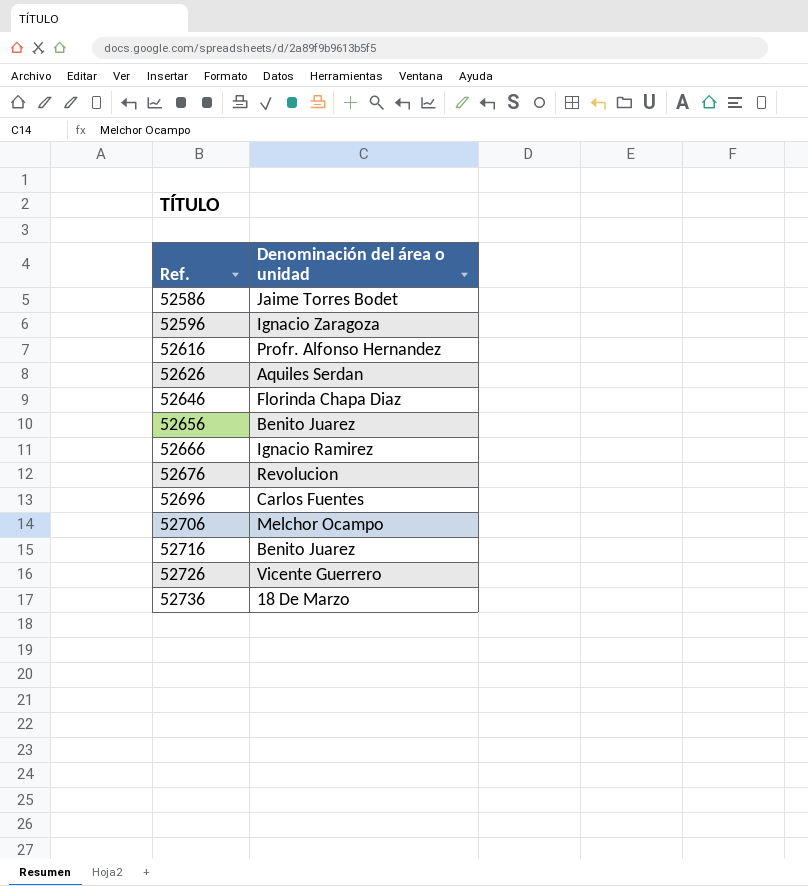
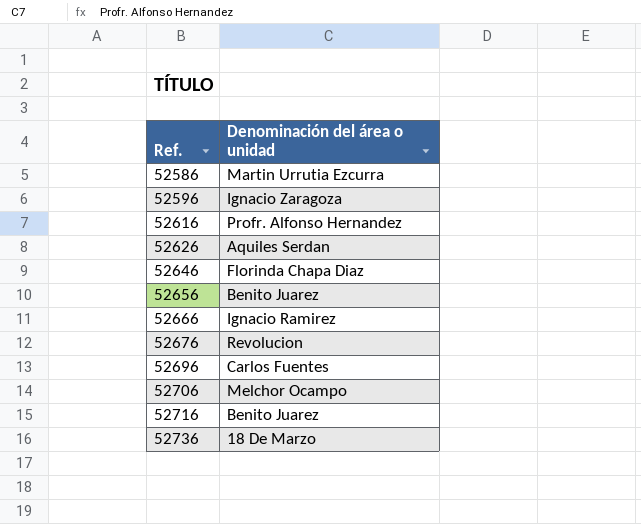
row 52726: Vicente Guerrero -> none
52586 | Denominación del área o unidad: Jaime Torres Bodet -> Martin Urrutia Ezcurra

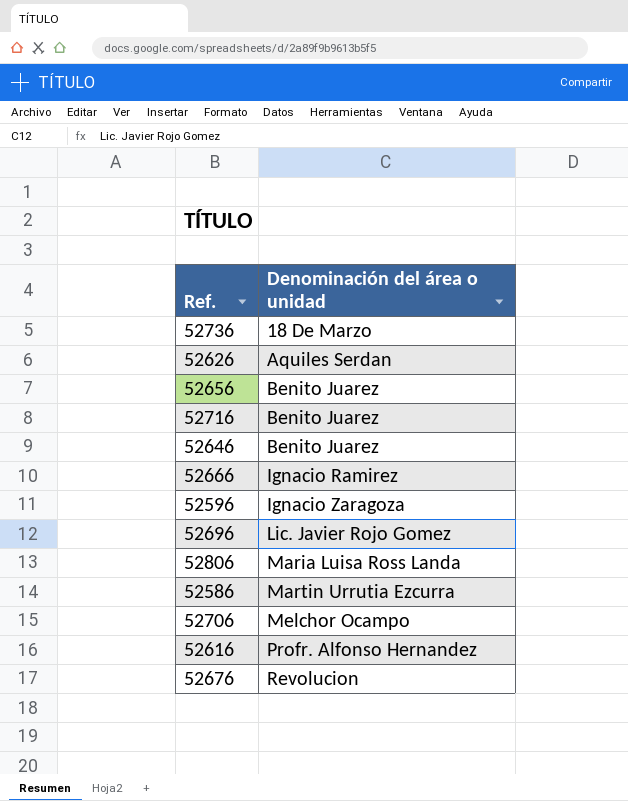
row order: Ref. ascending -> Denominación del área o unidad ascending
52646 | Denominación del área o unidad: Florinda Chapa Diaz -> Benito Juarez
52696 | Denominación del área o unidad: Carlos Fuentes -> Lic. Javier Rojo Gomez
row 52806: none -> Maria Luisa Ross Landa

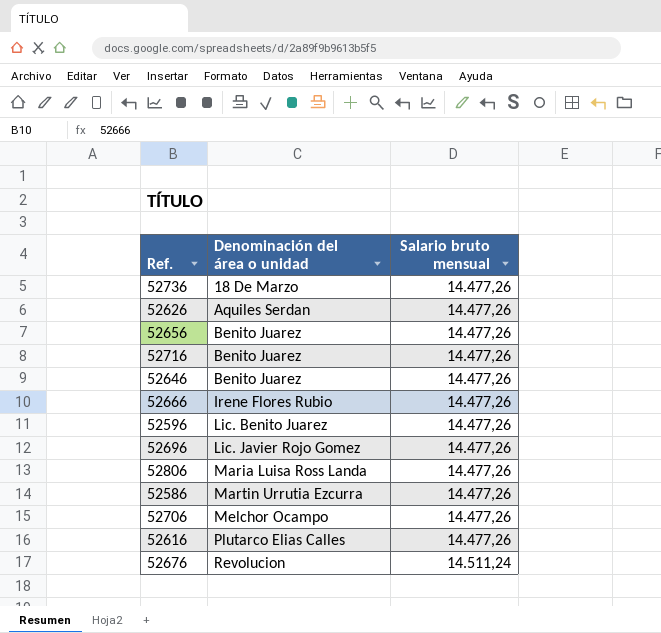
column Salario bruto mensual | position: none -> 3
52666 | Denominación del área o unidad: Ignacio Ramirez -> Irene Flores Rubio
52596 | Denominación del área o unidad: Ignacio Zaragoza -> Lic. Benito Juarez
52616 | Denominación del área o unidad: Profr. Alfonso Hernandez -> Plutarco Elias Calles

